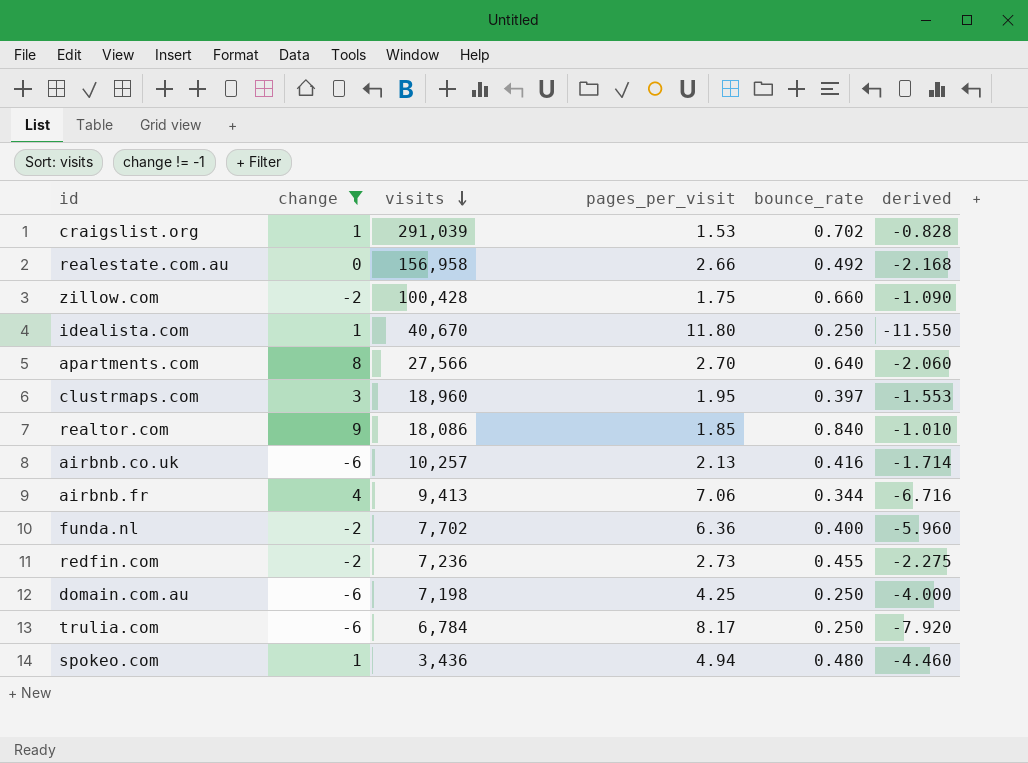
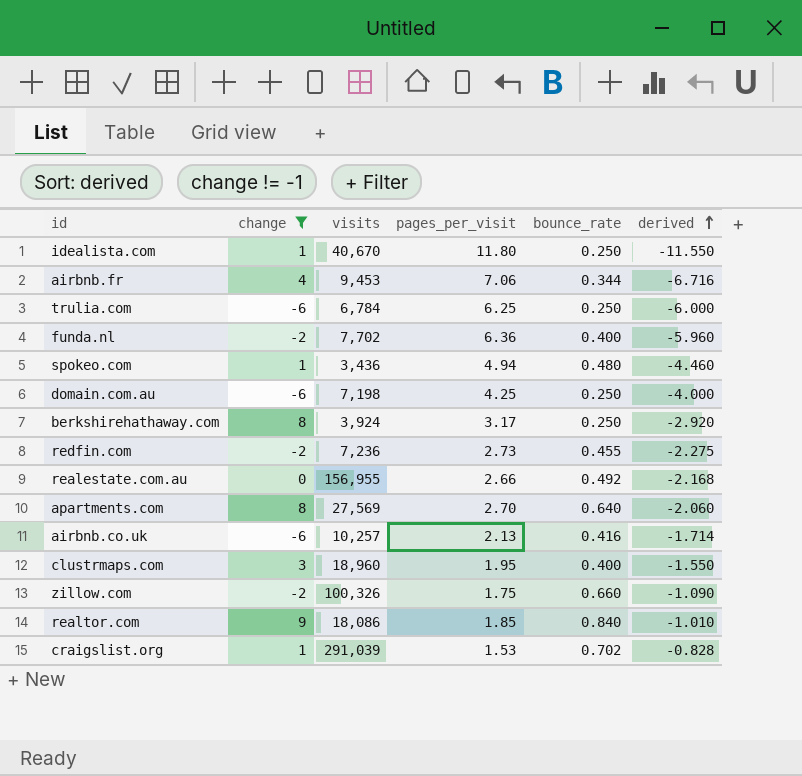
row order: visits descending -> derived ascending
airbnb.fr | visits: 9,413 -> 9,453
trulia.com | pages_per_visit: 8.17 -> 6.25
trulia.com | derived: -7.920 -> -6.000
row berkshirehathaway.com: none -> 8 | 3,924 | 3.17 | 0.250 | -2.920
realestate.com.au | visits: 156,958 -> 156,955
apartments.com | visits: 27,566 -> 27,569
clustrmaps.com | bounce_rate: 0.397 -> 0.400
clustrmaps.com | derived: -1.553 -> -1.550
zillow.com | visits: 100,428 -> 100,326

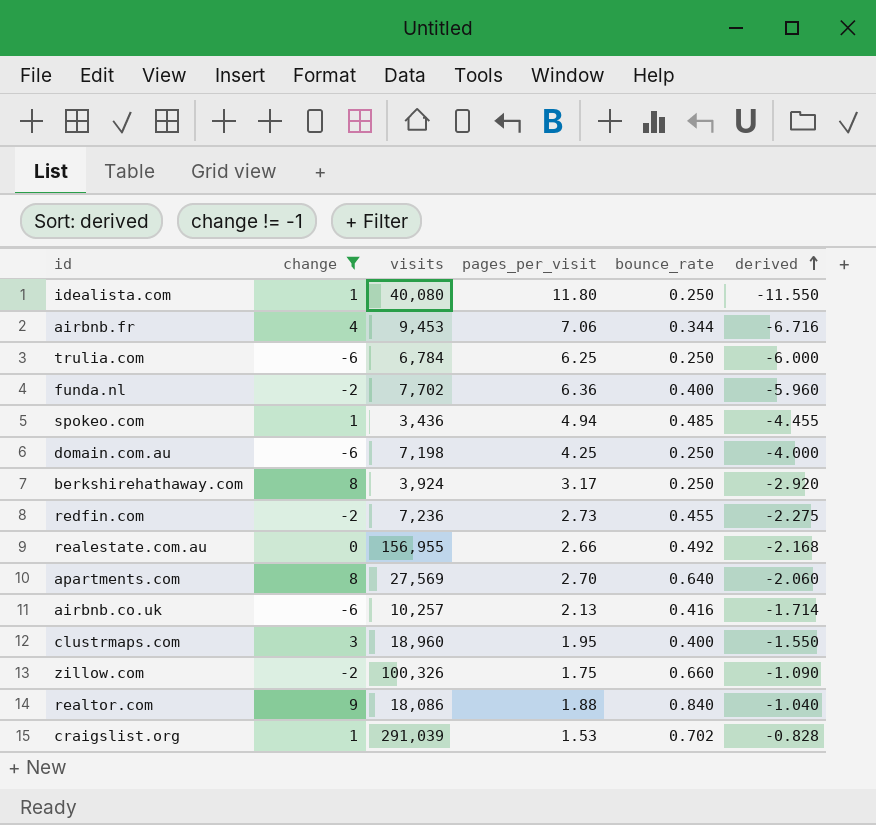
idealista.com | visits: 40,670 -> 40,080
spokeo.com | bounce_rate: 0.480 -> 0.485
spokeo.com | derived: -4.460 -> -4.455
realtor.com | pages_per_visit: 1.85 -> 1.88
realtor.com | derived: -1.010 -> -1.040

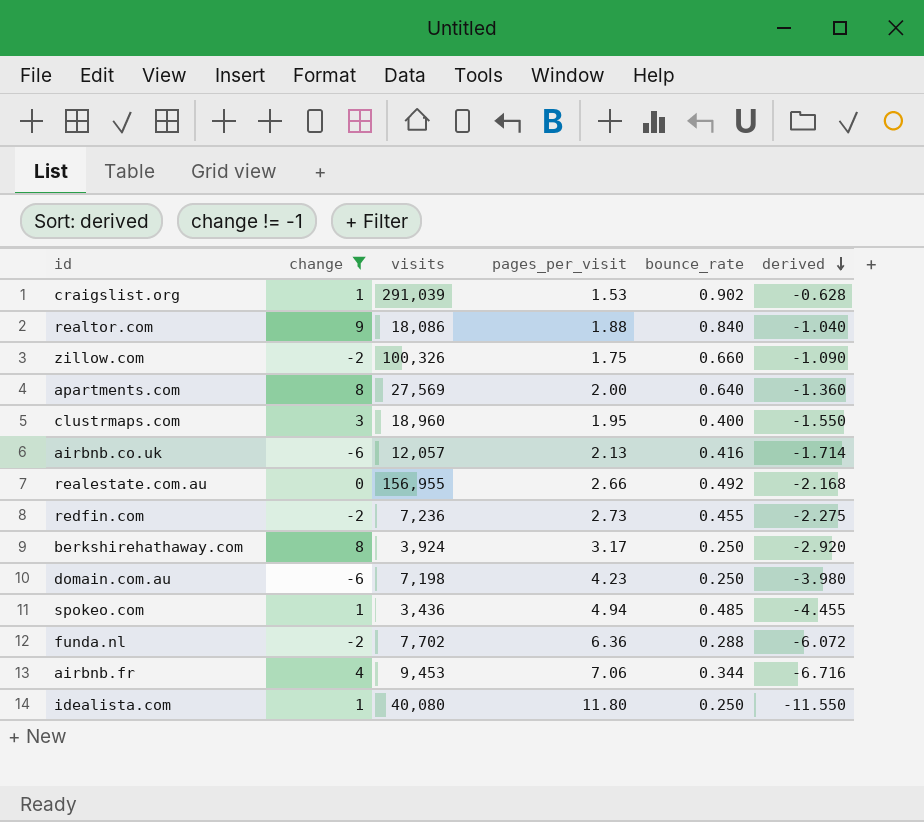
row order: derived ascending -> derived descending
row trulia.com: -6 | 6,784 | 6.25 | 0.250 | -6.000 -> none
craigslist.org | bounce_rate: 0.702 -> 0.902
craigslist.org | derived: -0.828 -> -0.628
apartments.com | pages_per_visit: 2.70 -> 2.00
apartments.com | derived: -2.060 -> -1.360
airbnb.co.uk | visits: 10,257 -> 12,057
domain.com.au | pages_per_visit: 4.25 -> 4.23
domain.com.au | derived: -4.000 -> -3.980
funda.nl | bounce_rate: 0.400 -> 0.288
funda.nl | derived: -5.960 -> -6.072

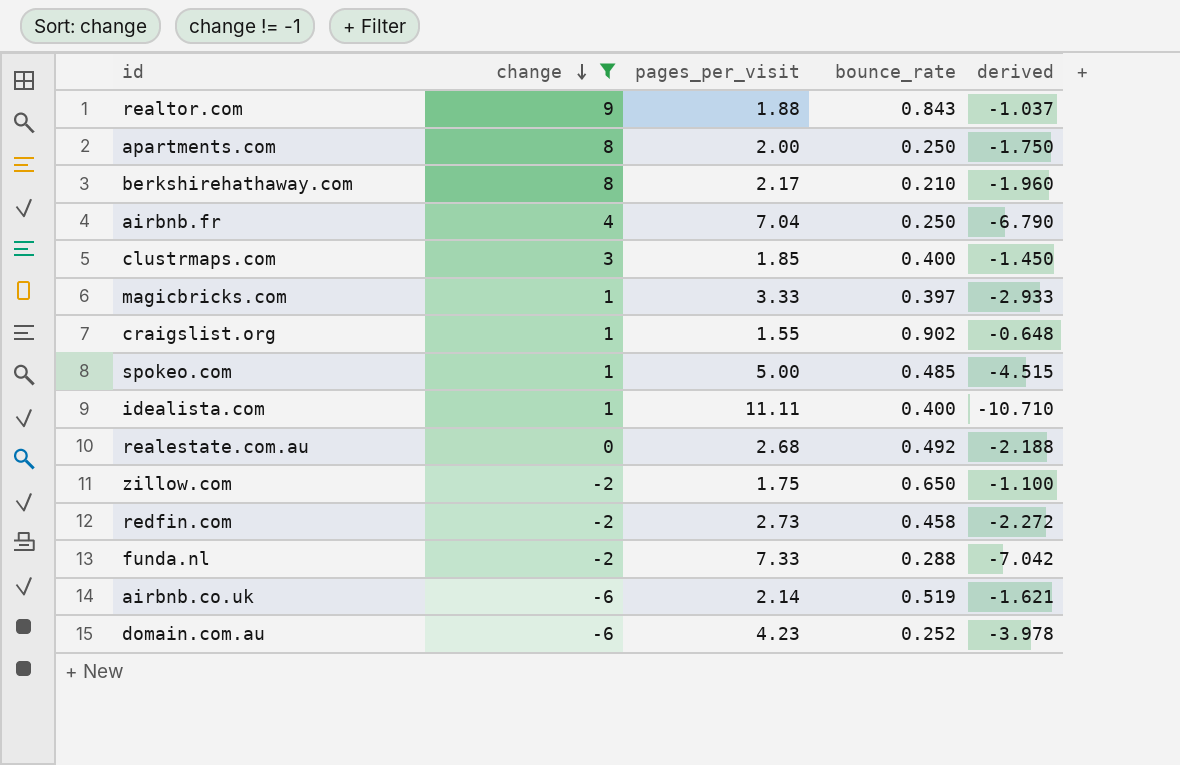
row order: derived descending -> change descending
column visits | position: 3 -> none
realtor.com | bounce_rate: 0.840 -> 0.843
realtor.com | derived: -1.040 -> -1.037
apartments.com | bounce_rate: 0.640 -> 0.250
apartments.com | derived: -1.360 -> -1.750
berkshirehathaway.com | pages_per_visit: 3.17 -> 2.17
berkshirehathaway.com | bounce_rate: 0.250 -> 0.210
berkshirehathaway.com | derived: -2.920 -> -1.960
airbnb.fr | pages_per_visit: 7.06 -> 7.04
airbnb.fr | bounce_rate: 0.344 -> 0.250
airbnb.fr | derived: -6.716 -> -6.790
clustrmaps.com | pages_per_visit: 1.95 -> 1.85
clustrmaps.com | derived: -1.550 -> -1.450
row magicbricks.com: none -> 1 | 3.33 | 0.397 | -2.933
craigslist.org | pages_per_visit: 1.53 -> 1.55
craigslist.org | derived: -0.628 -> -0.648
spokeo.com | pages_per_visit: 4.94 -> 5.00
spokeo.com | derived: -4.455 -> -4.515
idealista.com | pages_per_visit: 11.80 -> 11.11
idealista.com | bounce_rate: 0.250 -> 0.400
idealista.com | derived: -11.550 -> -10.710
realestate.com.au | pages_per_visit: 2.66 -> 2.68
realestate.com.au | derived: -2.168 -> -2.188
zillow.com | bounce_rate: 0.660 -> 0.650
zillow.com | derived: -1.090 -> -1.100
redfin.com | bounce_rate: 0.455 -> 0.458
redfin.com | derived: -2.275 -> -2.272
funda.nl | pages_per_visit: 6.36 -> 7.33
funda.nl | derived: -6.072 -> -7.042
airbnb.co.uk | pages_per_visit: 2.13 -> 2.14
airbnb.co.uk | bounce_rate: 0.416 -> 0.519
airbnb.co.uk | derived: -1.714 -> -1.621
domain.com.au | bounce_rate: 0.250 -> 0.252
domain.com.au | derived: -3.980 -> -3.978

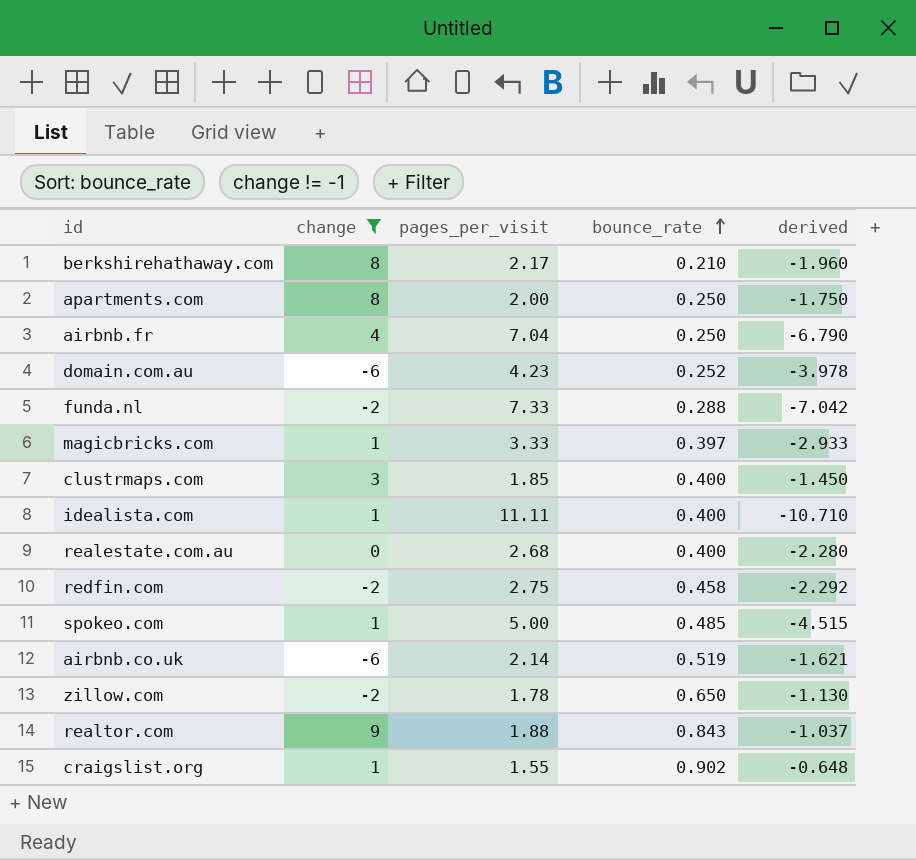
row order: change descending -> bounce_rate ascending
realestate.com.au | bounce_rate: 0.492 -> 0.400
realestate.com.au | derived: -2.188 -> -2.280
redfin.com | pages_per_visit: 2.73 -> 2.75
redfin.com | derived: -2.272 -> -2.292
zillow.com | pages_per_visit: 1.75 -> 1.78
zillow.com | derived: -1.100 -> -1.130

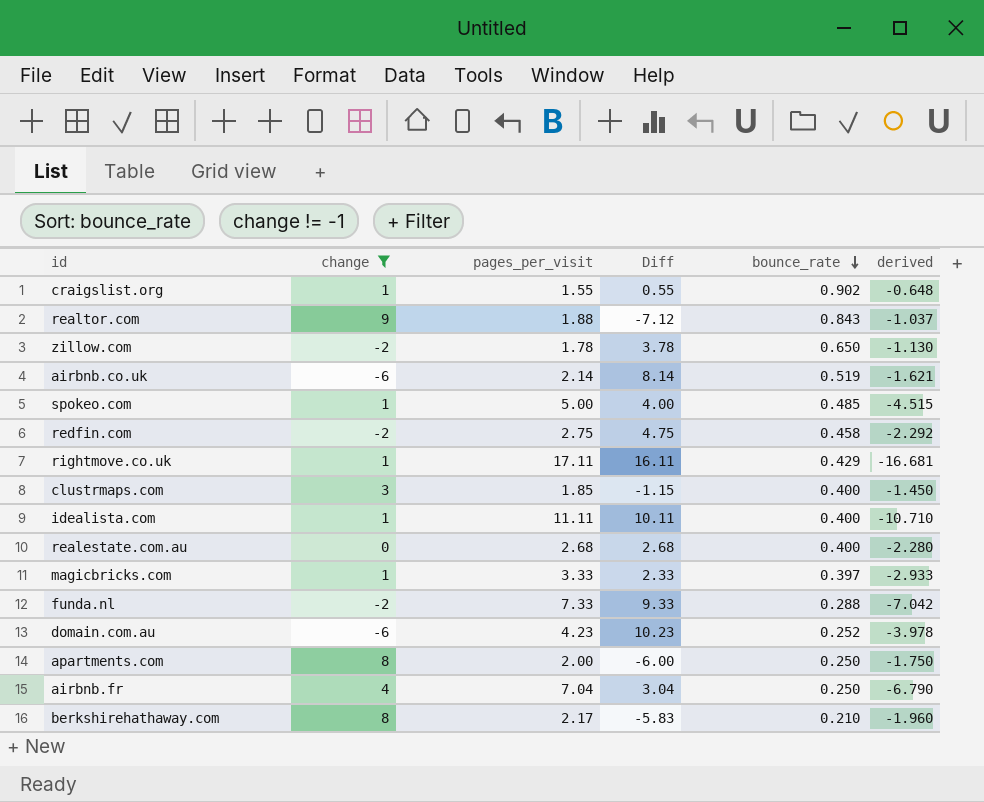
row order: bounce_rate ascending -> bounce_rate descending
column Diff | formula: none -> [pages_per_visit] - [change]
row rightmove.co.uk: none -> 1 | 17.11 | 16.11 | 0.429 | -16.681

